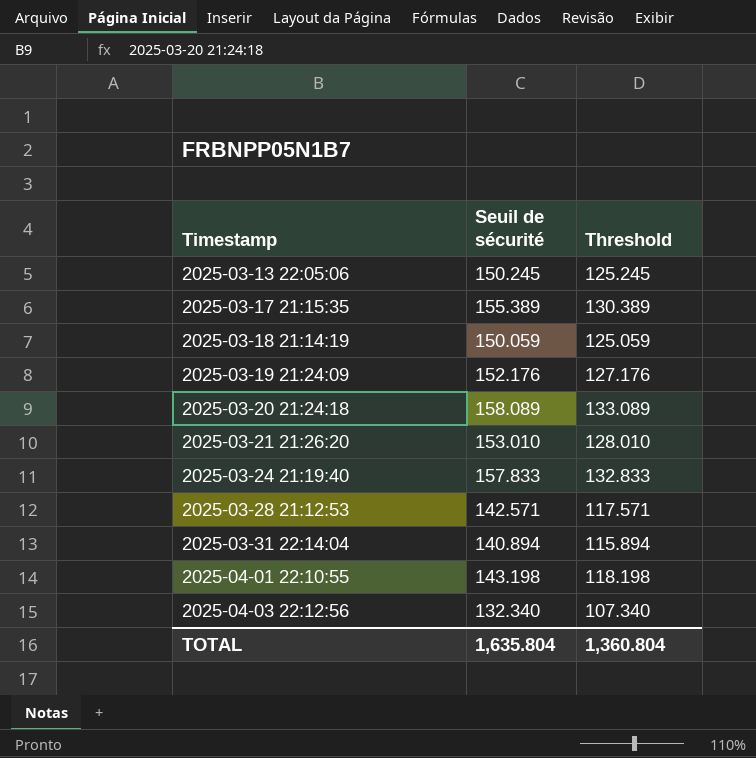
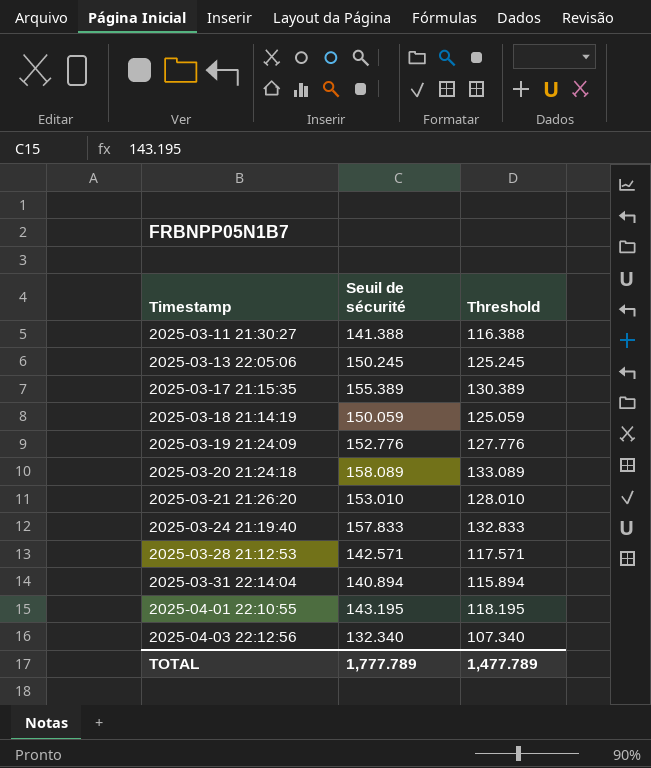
row 2025-03-11 21:30:27: none -> 141.388 | 116.388
2025-03-19 21:24:09 | Seuil de sécurité: 152.176 -> 152.776
2025-03-19 21:24:09 | Threshold: 127.176 -> 127.776
2025-04-01 22:10:55 | Seuil de sécurité: 143.198 -> 143.195
2025-04-01 22:10:55 | Threshold: 118.198 -> 118.195
TOTAL | Seuil de sécurité: 1,635.804 -> 1,777.789
TOTAL | Threshold: 1,360.804 -> 1,477.789

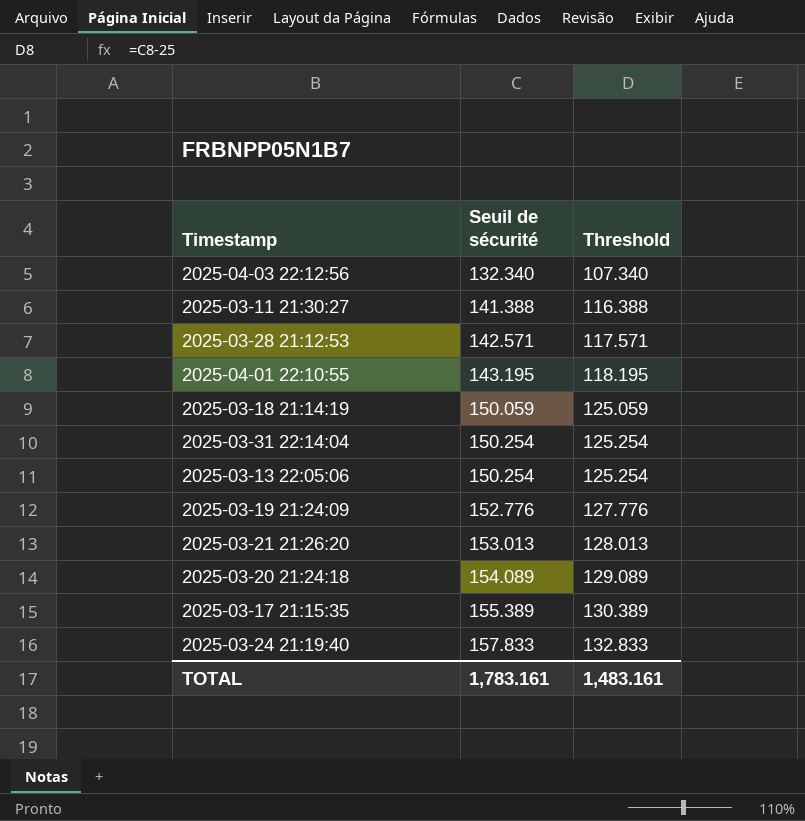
row order: Timestamp ascending -> Seuil de sécurité ascending
2025-03-31 22:14:04 | Seuil de sécurité: 140.894 -> 150.254
2025-03-31 22:14:04 | Threshold: 115.894 -> 125.254
2025-03-13 22:05:06 | Seuil de sécurité: 150.245 -> 150.254
2025-03-13 22:05:06 | Threshold: 125.245 -> 125.254
2025-03-21 21:26:20 | Seuil de sécurité: 153.010 -> 153.013
2025-03-21 21:26:20 | Threshold: 128.010 -> 128.013
2025-03-20 21:24:18 | Seuil de sécurité: 158.089 -> 154.089
2025-03-20 21:24:18 | Threshold: 133.089 -> 129.089
TOTAL | Seuil de sécurité: 1,777.789 -> 1,783.161
TOTAL | Threshold: 1,477.789 -> 1,483.161

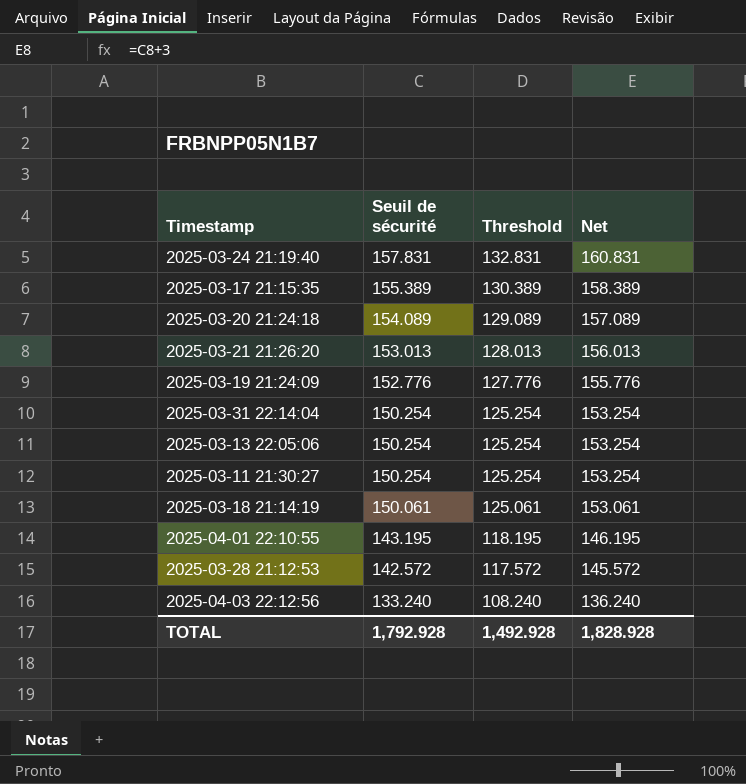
row order: Seuil de sécurité ascending -> Seuil de sécurité descending
column Net | formula: none -> [Seuil de sécurité] + 3
2025-03-24 21:19:40 | Seuil de sécurité: 157.833 -> 157.831
2025-03-24 21:19:40 | Threshold: 132.833 -> 132.831
2025-03-11 21:30:27 | Seuil de sécurité: 141.388 -> 150.254
2025-03-11 21:30:27 | Threshold: 116.388 -> 125.254
2025-03-18 21:14:19 | Seuil de sécurité: 150.059 -> 150.061
2025-03-18 21:14:19 | Threshold: 125.059 -> 125.061
2025-03-28 21:12:53 | Seuil de sécurité: 142.571 -> 142.572
2025-03-28 21:12:53 | Threshold: 117.571 -> 117.572
2025-04-03 22:12:56 | Seuil de sécurité: 132.340 -> 133.240
2025-04-03 22:12:56 | Threshold: 107.340 -> 108.240
TOTAL | Seuil de sécurité: 1,783.161 -> 1,792.928
TOTAL | Threshold: 1,483.161 -> 1,492.928

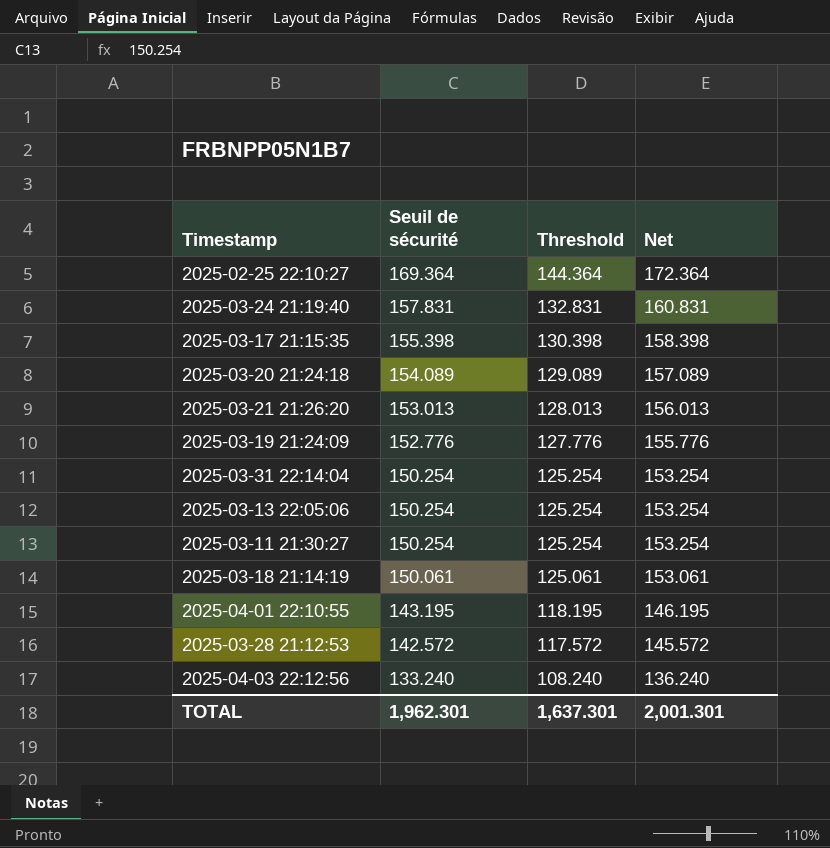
row 2025-02-25 22:10:27: none -> 169.364 | 144.364 | 172.364
2025-03-17 21:15:35 | Seuil de sécurité: 155.389 -> 155.398
2025-03-17 21:15:35 | Threshold: 130.389 -> 130.398
2025-03-17 21:15:35 | Net: 158.389 -> 158.398
TOTAL | Seuil de sécurité: 1,792.928 -> 1,962.301
TOTAL | Threshold: 1,492.928 -> 1,637.301
TOTAL | Net: 1,828.928 -> 2,001.301

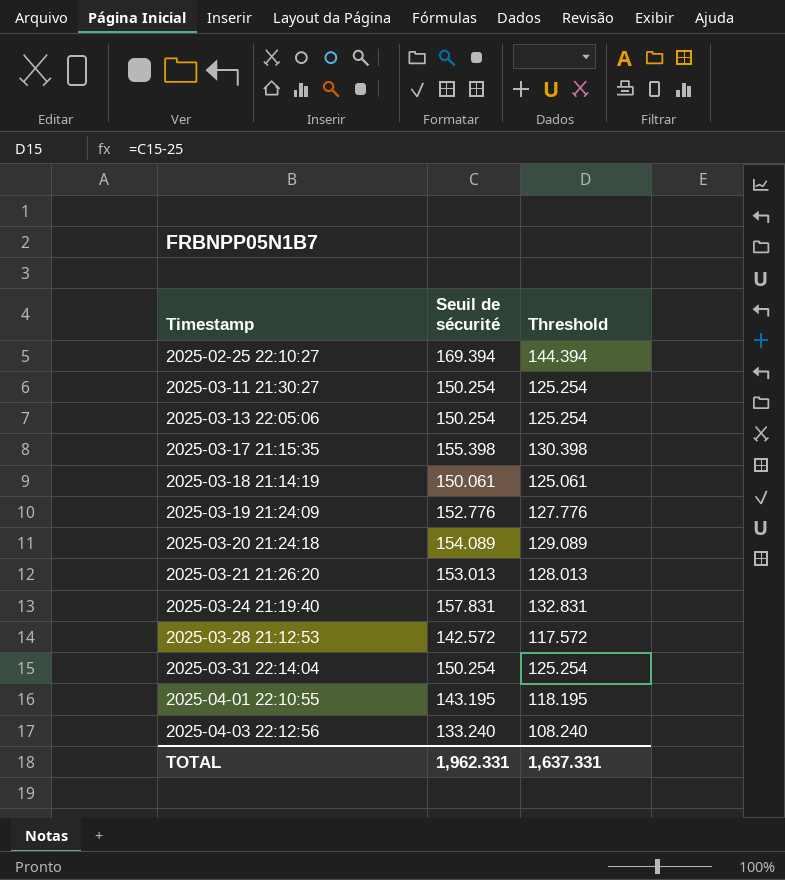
row order: Seuil de sécurité descending -> Timestamp ascending
column Net | formula: [Seuil de sécurité] + 3 -> none
2025-02-25 22:10:27 | Seuil de sécurité: 169.364 -> 169.394
2025-02-25 22:10:27 | Threshold: 144.364 -> 144.394
TOTAL | Seuil de sécurité: 1,962.301 -> 1,962.331
TOTAL | Threshold: 1,637.301 -> 1,637.331

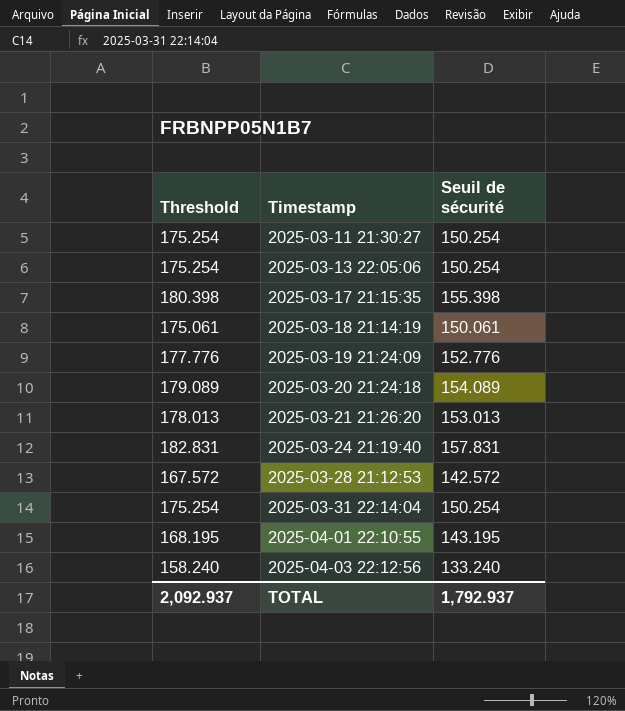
column Threshold | formula: [Seuil de sécurité] - 25 -> [Seuil de sécurité] + 25
column Threshold | position: 3 -> 1
row 2025-02-25 22:10:27: 169.394 | 144.394 -> none
TOTAL | Threshold: 1,637.331 -> 2,092.937
TOTAL | Seuil de sécurité: 1,962.331 -> 1,792.937

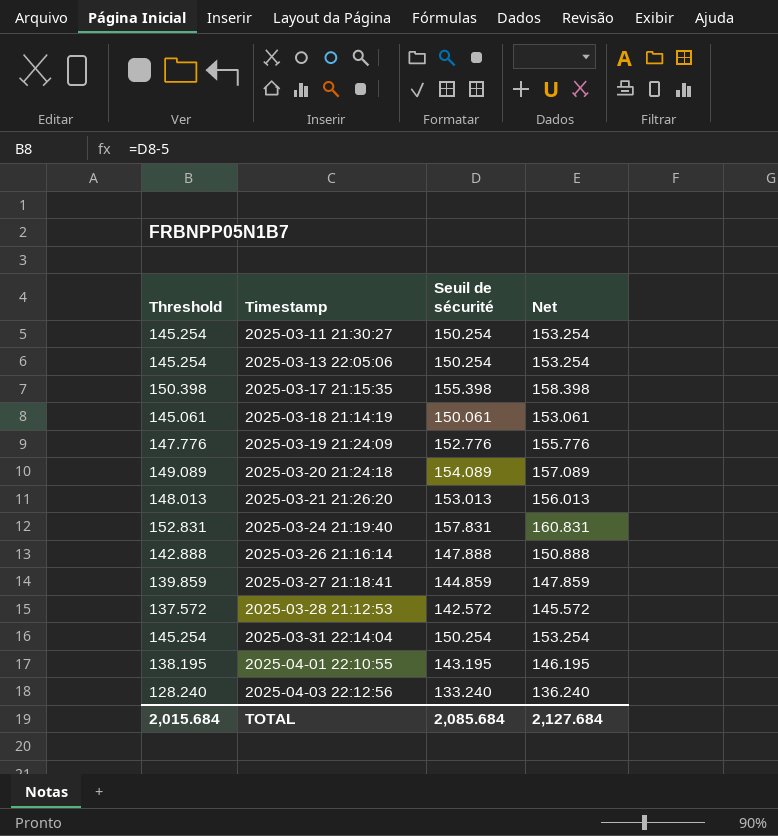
column Threshold | formula: [Seuil de sécurité] + 25 -> [Seuil de sécurité] - 5
column Net | formula: none -> [Seuil de sécurité] + 3
row 2025-03-26 21:16:14: none -> 142.888 | 147.888 | 150.888
row 2025-03-27 21:18:41: none -> 139.859 | 144.859 | 147.859
TOTAL | Threshold: 2,092.937 -> 2,015.684
TOTAL | Seuil de sécurité: 1,792.937 -> 2,085.684

